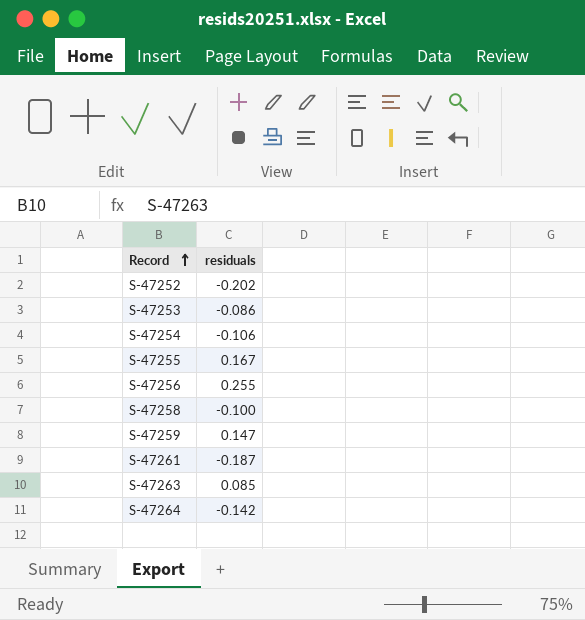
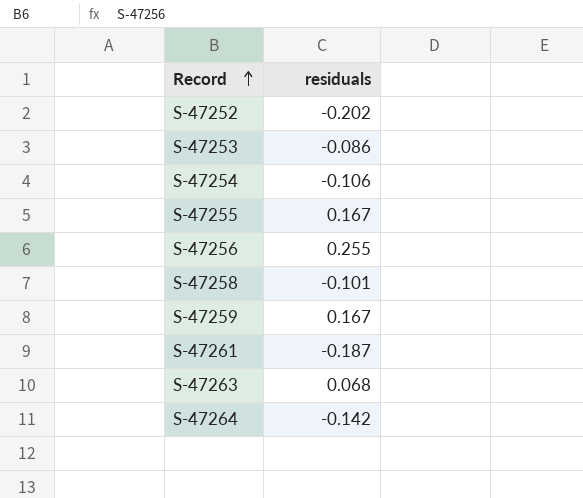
S-47258 | residuals: -0.100 -> -0.101
S-47259 | residuals: 0.147 -> 0.167
S-47263 | residuals: 0.085 -> 0.068

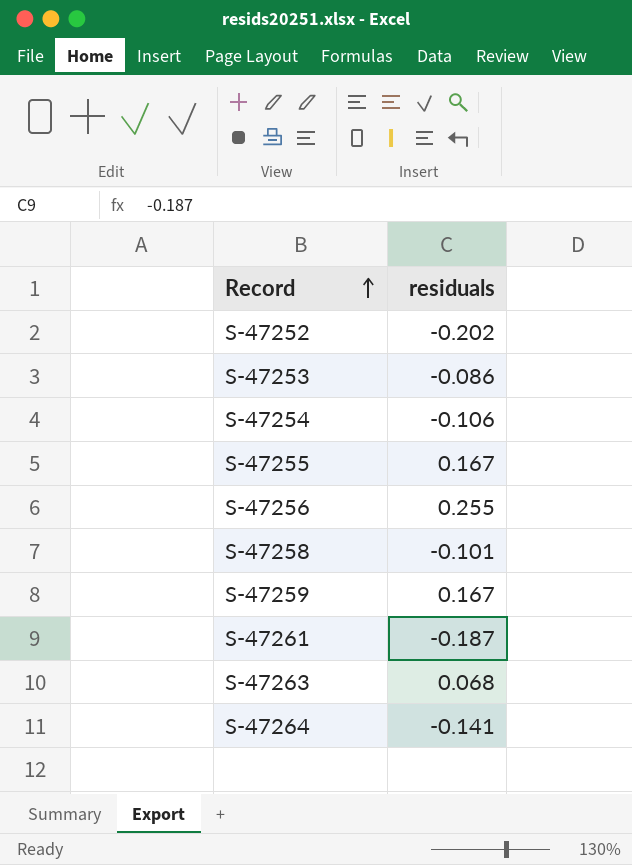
S-47264 | residuals: -0.142 -> -0.141

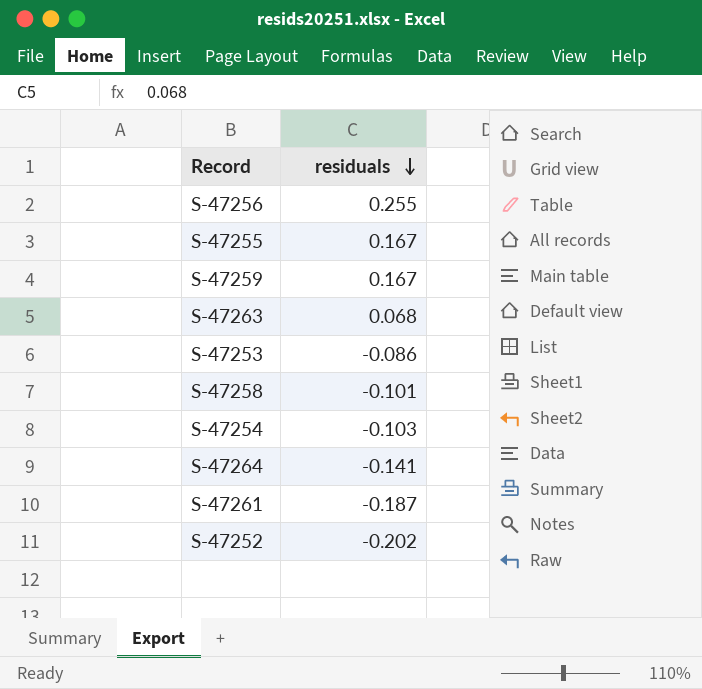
row order: Record ascending -> residuals descending
S-47254 | residuals: -0.106 -> -0.103

